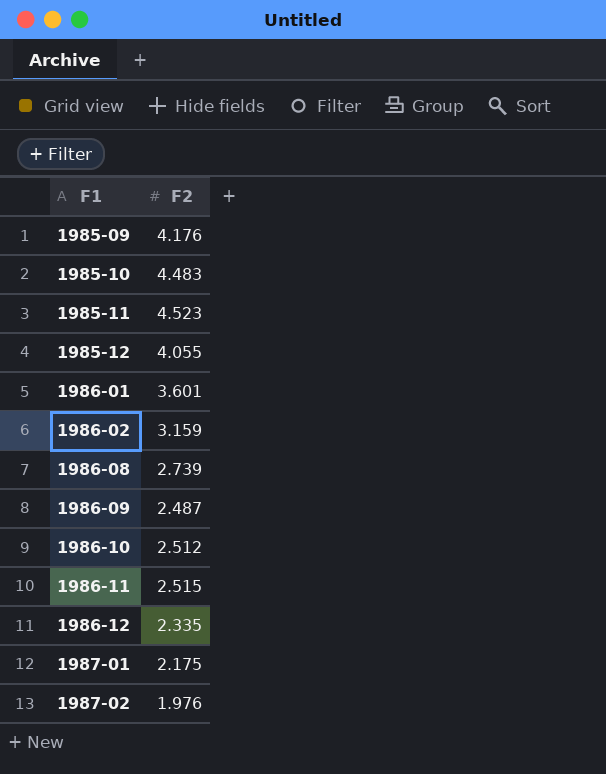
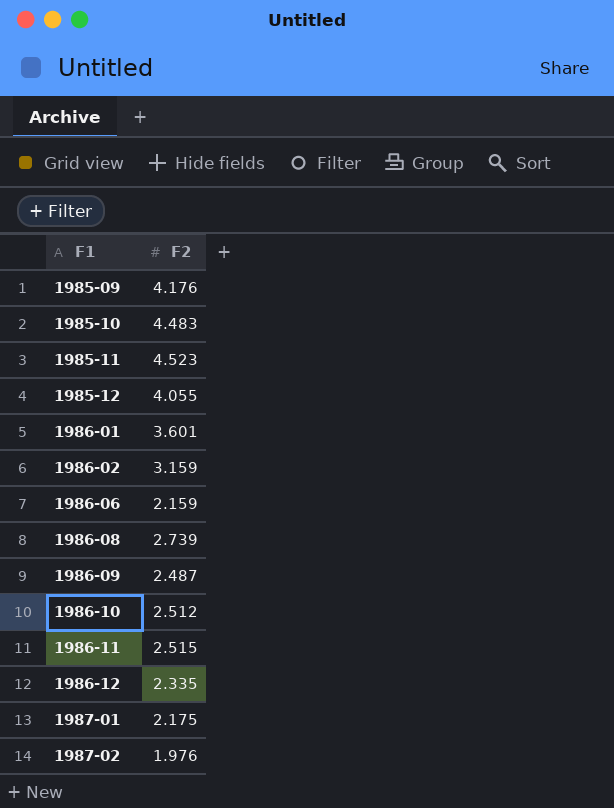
row 1986-06: none -> 2.159

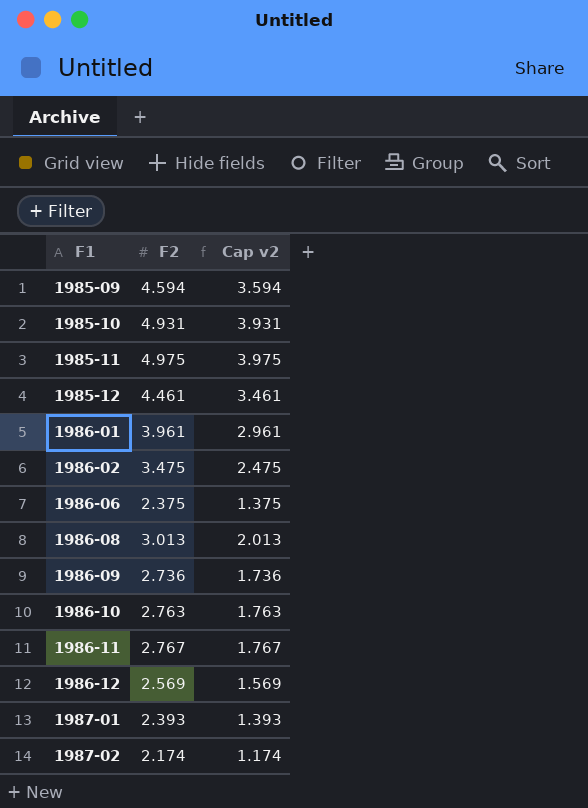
column Cap v2 | formula: none -> [F2] - 1
1985-09 | F2: 4.176 -> 4.594
1985-10 | F2: 4.483 -> 4.931
1985-11 | F2: 4.523 -> 4.975
1985-12 | F2: 4.055 -> 4.461
1986-01 | F2: 3.601 -> 3.961
1986-02 | F2: 3.159 -> 3.475
1986-06 | F2: 2.159 -> 2.375
1986-08 | F2: 2.739 -> 3.013
1986-09 | F2: 2.487 -> 2.736
1986-10 | F2: 2.512 -> 2.763
1986-11 | F2: 2.515 -> 2.767
1986-12 | F2: 2.335 -> 2.569
1987-01 | F2: 2.175 -> 2.393
1987-02 | F2: 1.976 -> 2.174

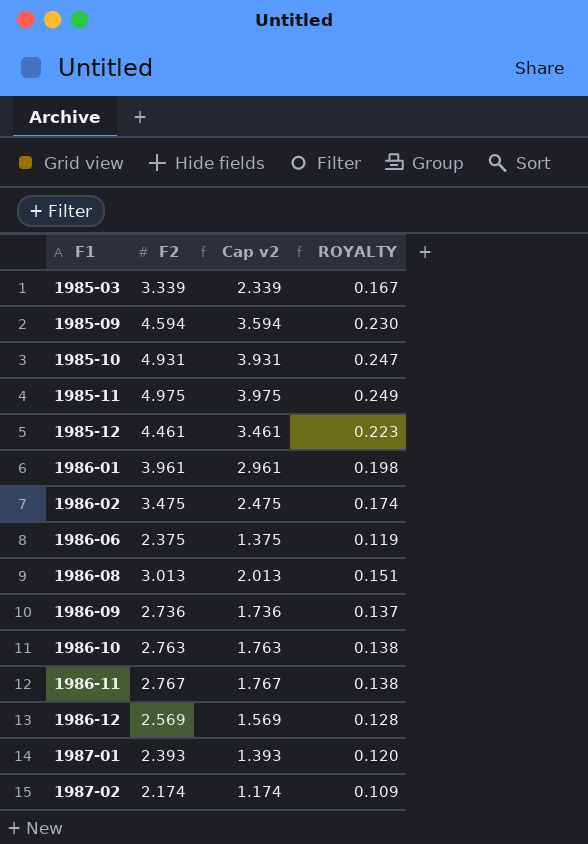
column ROYALTY | formula: none -> [F2] * 0.05
row 1985-03: none -> 3.339 | 2.339 | 0.167

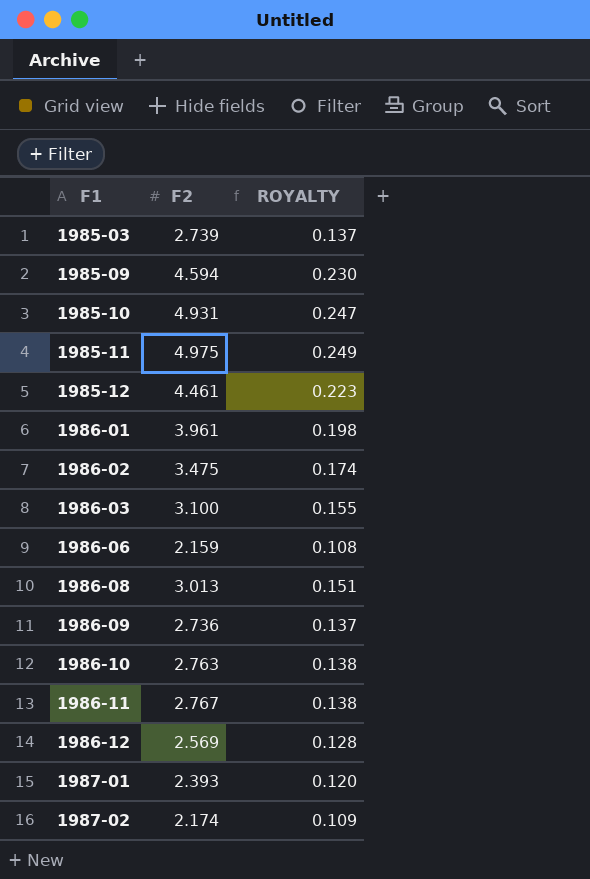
column Cap v2 | formula: [F2] - 1 -> none
1985-03 | F2: 3.339 -> 2.739
1985-03 | ROYALTY: 0.167 -> 0.137
row 1986-03: none -> 3.100 | 0.155
1986-06 | F2: 2.375 -> 2.159
1986-06 | ROYALTY: 0.119 -> 0.108

